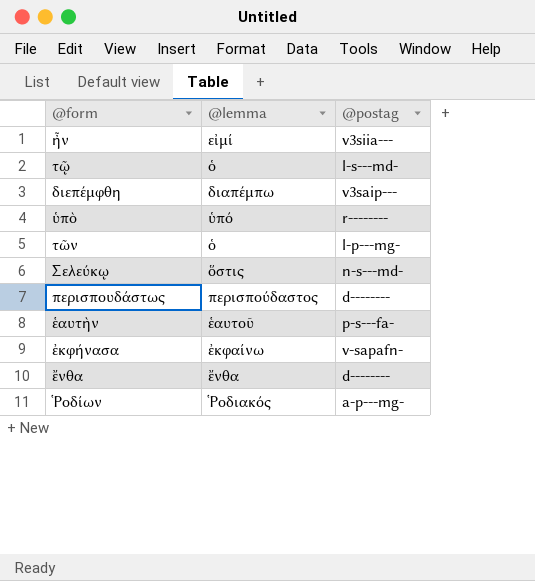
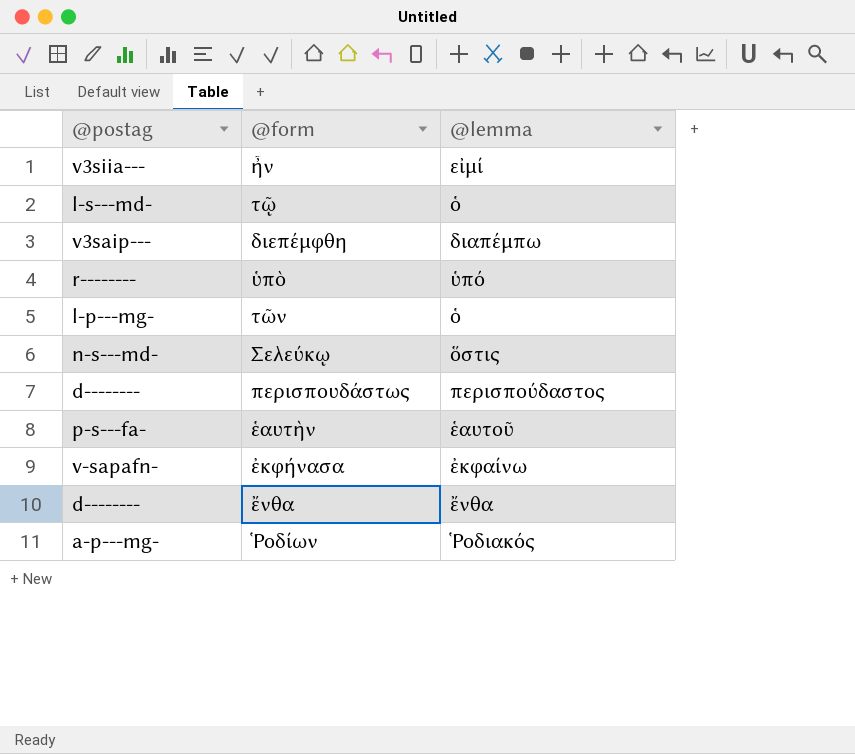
column @postag | position: 3 -> 1

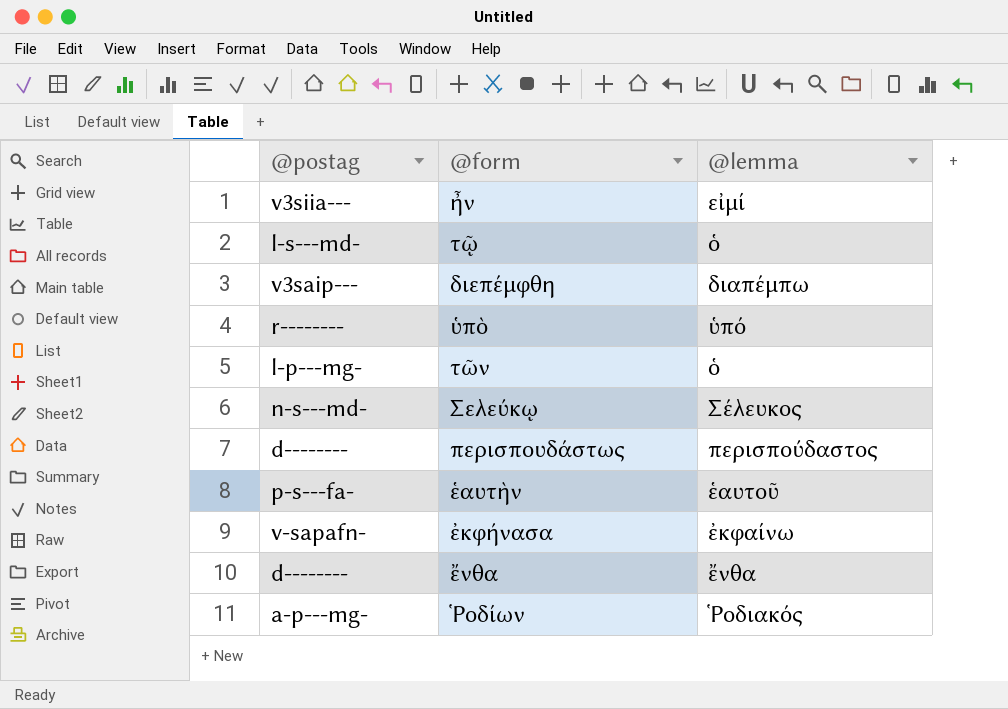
Σελεύκῳ | @lemma: ὅστις -> Σέλευκος

